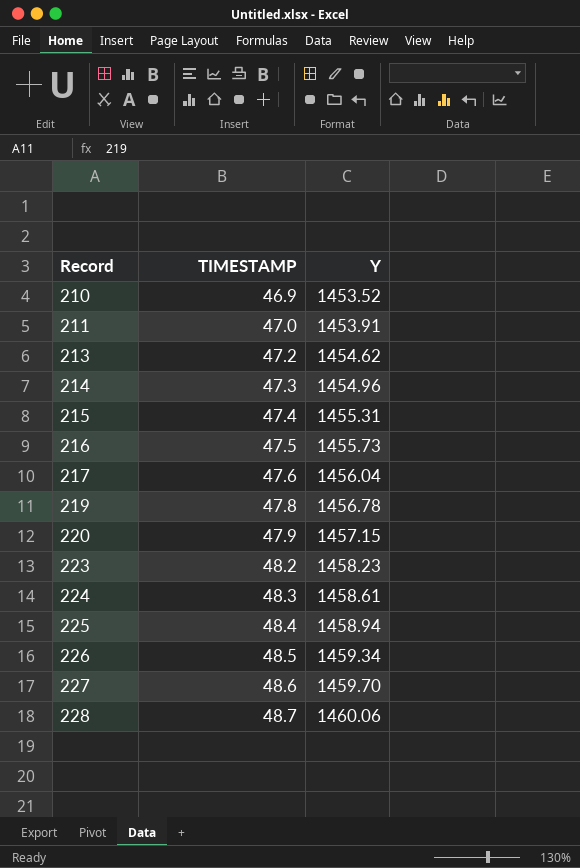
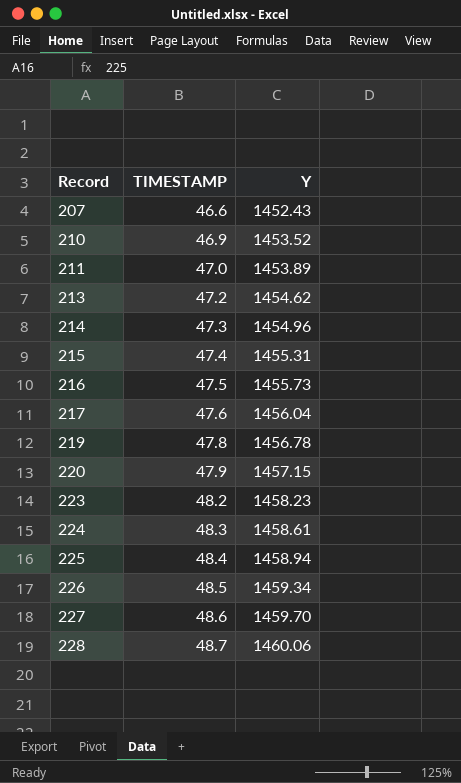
row 207: none -> 46.6 | 1452.43
211 | Y: 1453.91 -> 1453.89

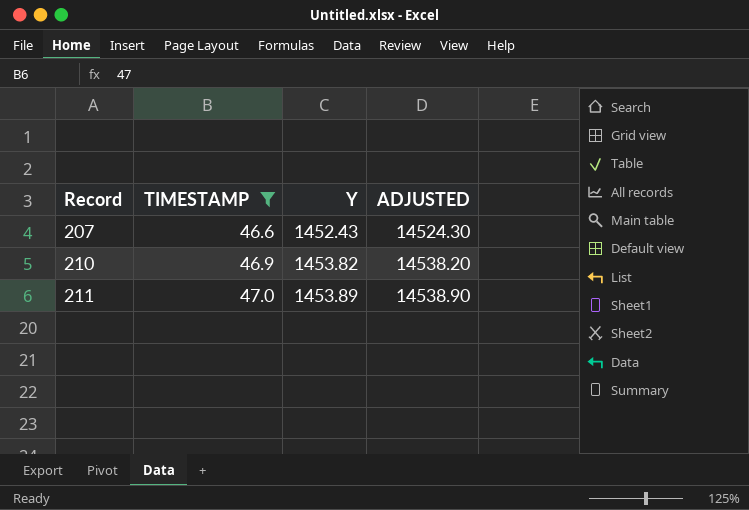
filter: none -> TIMESTAMP <= 47.0
column ADJUSTED | formula: none -> [Y] * 10
210 | Y: 1453.52 -> 1453.82

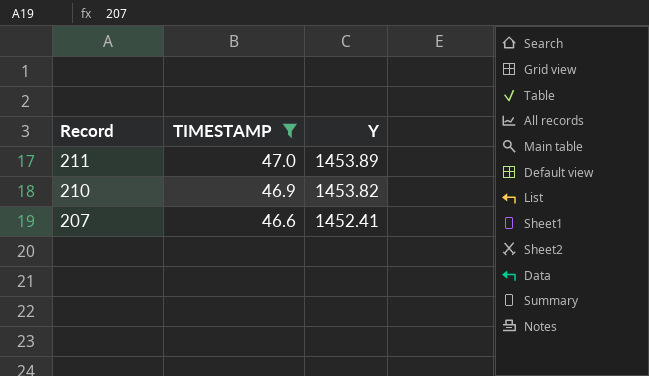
row order: Record ascending -> Record descending
column ADJUSTED | formula: [Y] * 10 -> none
207 | Y: 1452.43 -> 1452.41

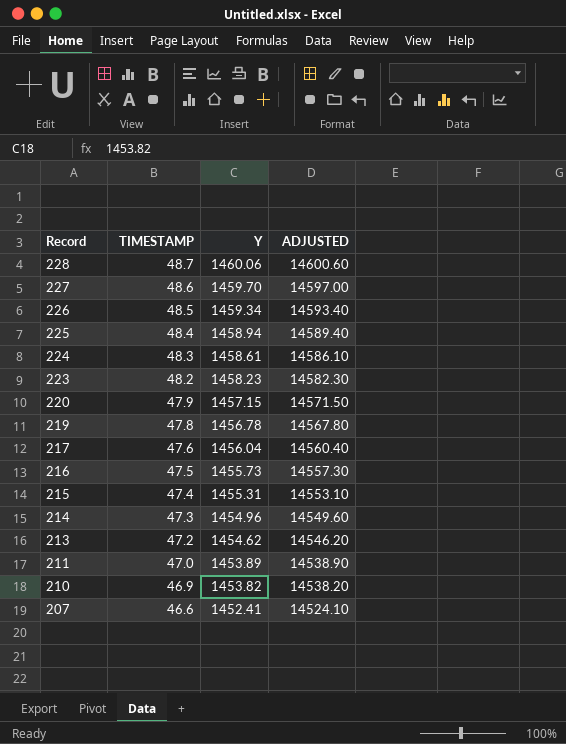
filter: TIMESTAMP <= 47.0 -> none
column ADJUSTED | formula: none -> [Y] * 10

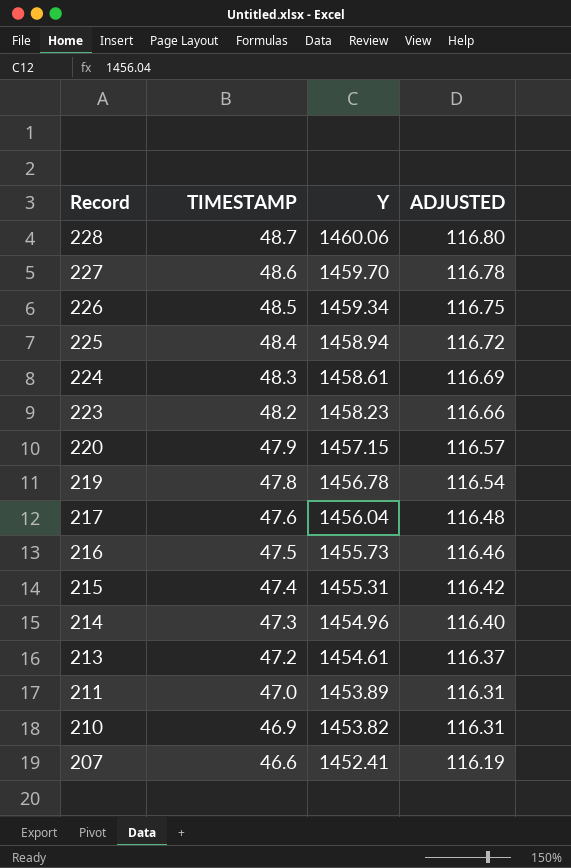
column ADJUSTED | formula: [Y] * 10 -> [Y] * 0.08
213 | Y: 1454.62 -> 1454.61

